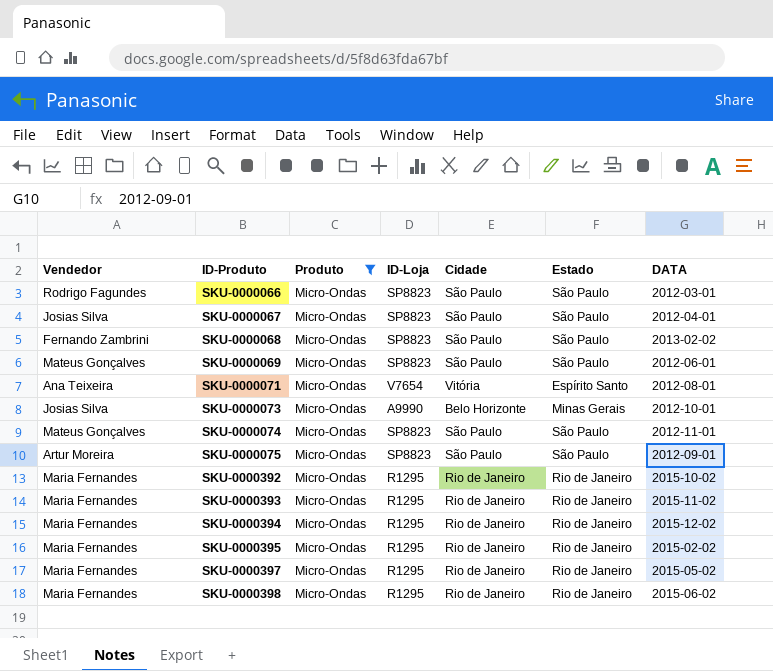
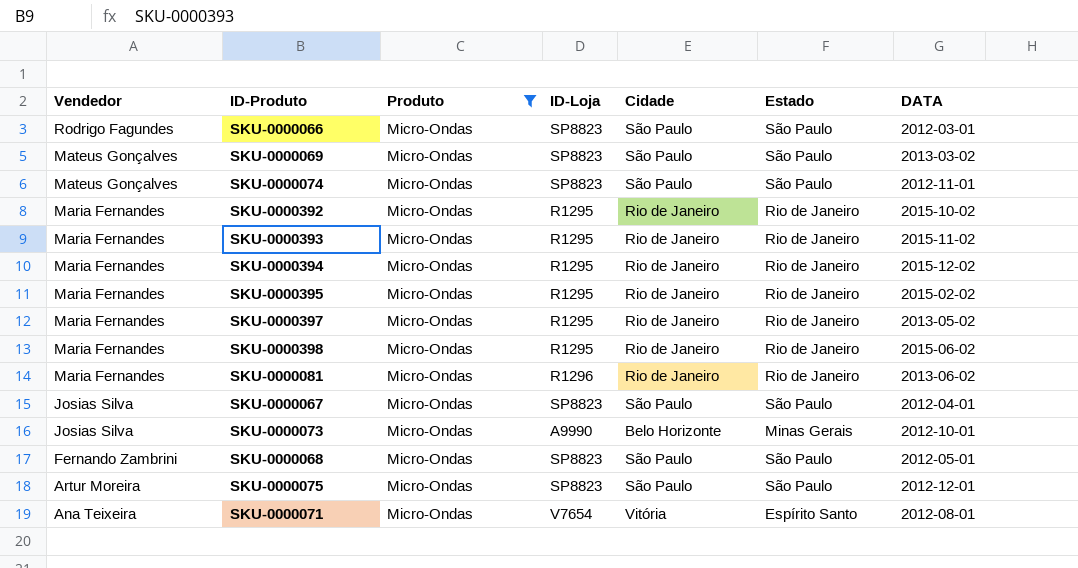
row order: ID-Produto ascending -> Vendedor descending
SKU-0000069 | DATA: 2012-06-01 -> 2013-03-02
SKU-0000397 | DATA: 2015-05-02 -> 2013-05-02
row SKU-0000081: none -> Maria Fernandes | Micro-Ondas | R1296 | Rio de Janeiro | Rio de Janeiro | 2013-06-02
SKU-0000068 | DATA: 2013-02-02 -> 2012-05-01
SKU-0000075 | DATA: 2012-09-01 -> 2012-12-01

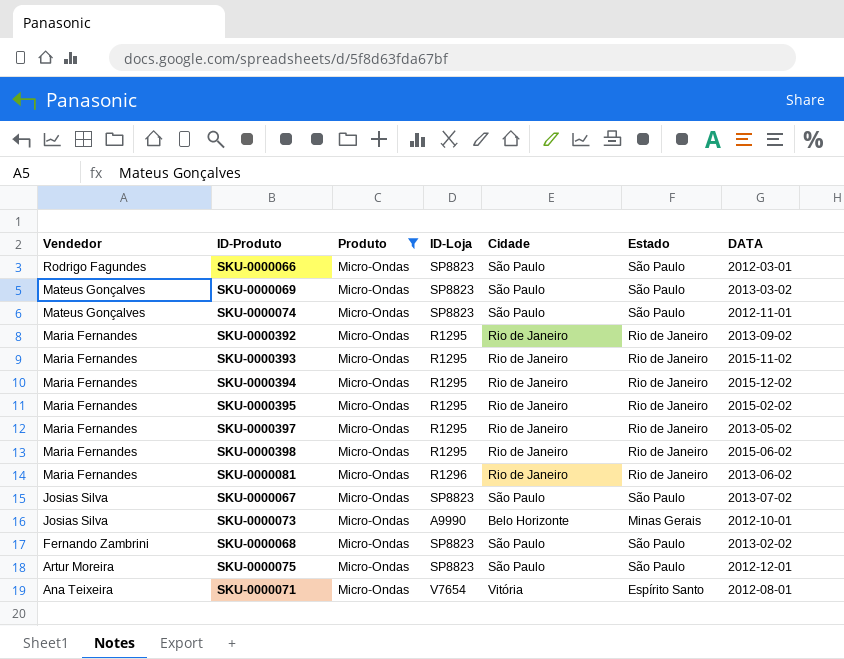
SKU-0000392 | DATA: 2015-10-02 -> 2013-09-02
SKU-0000067 | DATA: 2012-04-01 -> 2013-07-02
SKU-0000068 | DATA: 2012-05-01 -> 2013-02-02

